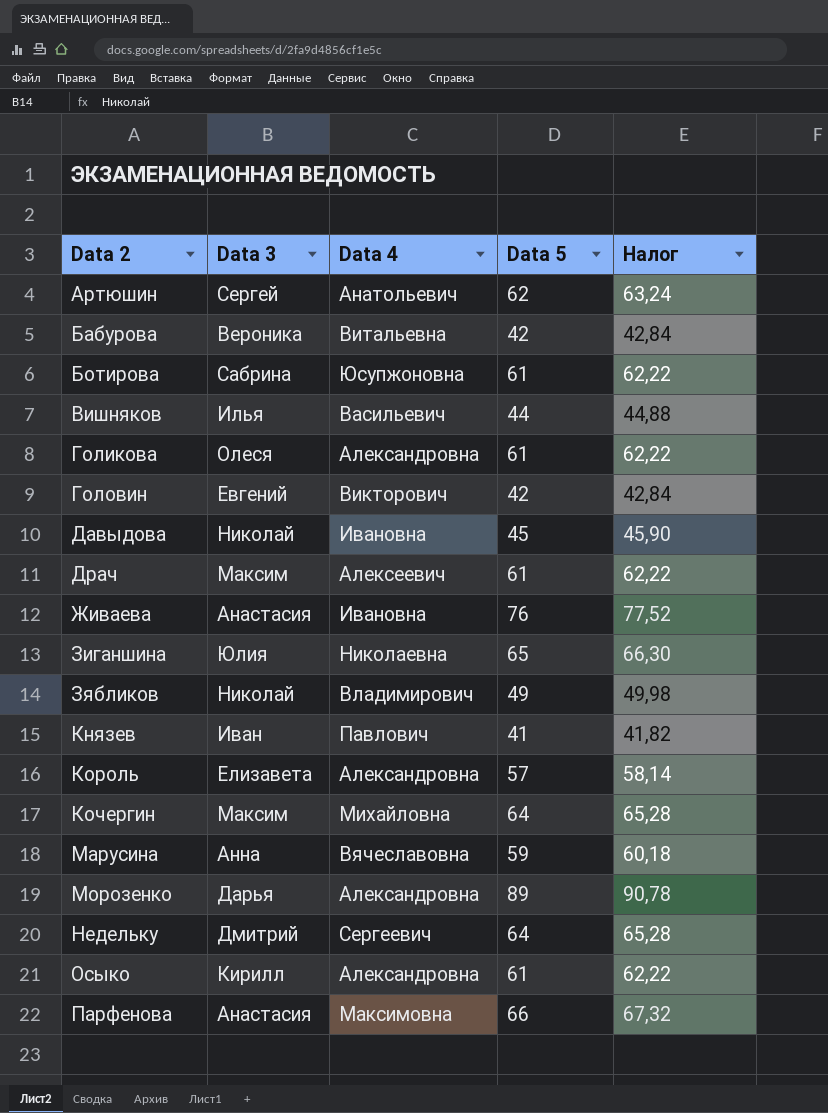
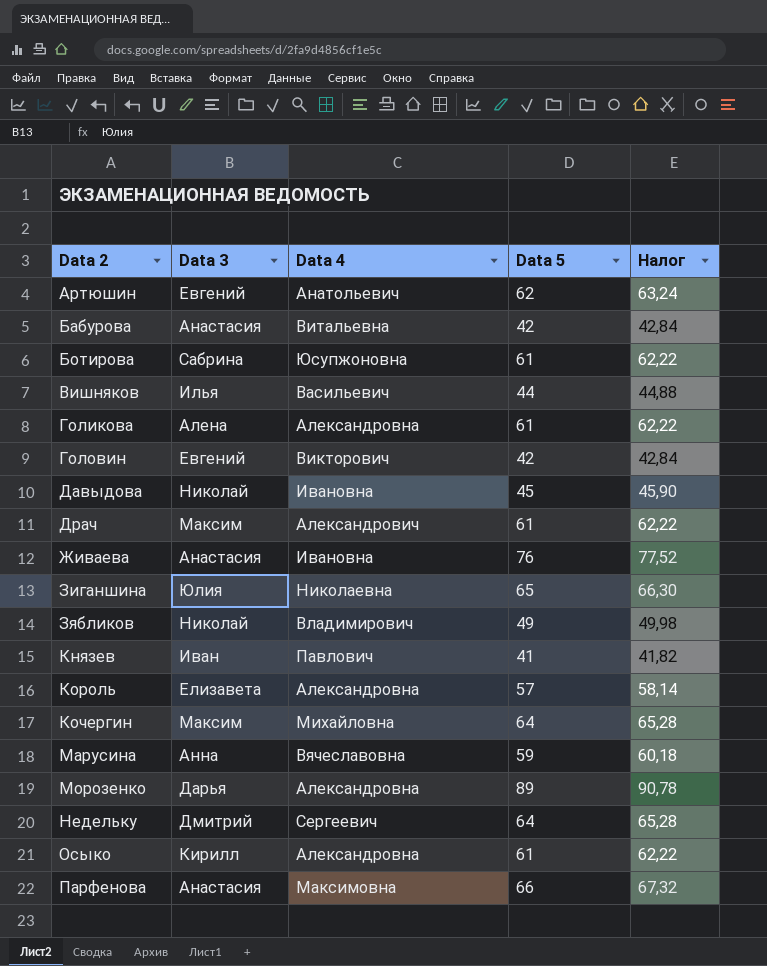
Артюшин | Data 3: Сергей -> Евгений
Бабурова | Data 3: Вероника -> Анастасия
Голикова | Data 3: Олеся -> Алена
Драч | Data 4: Алексеевич -> Александрович

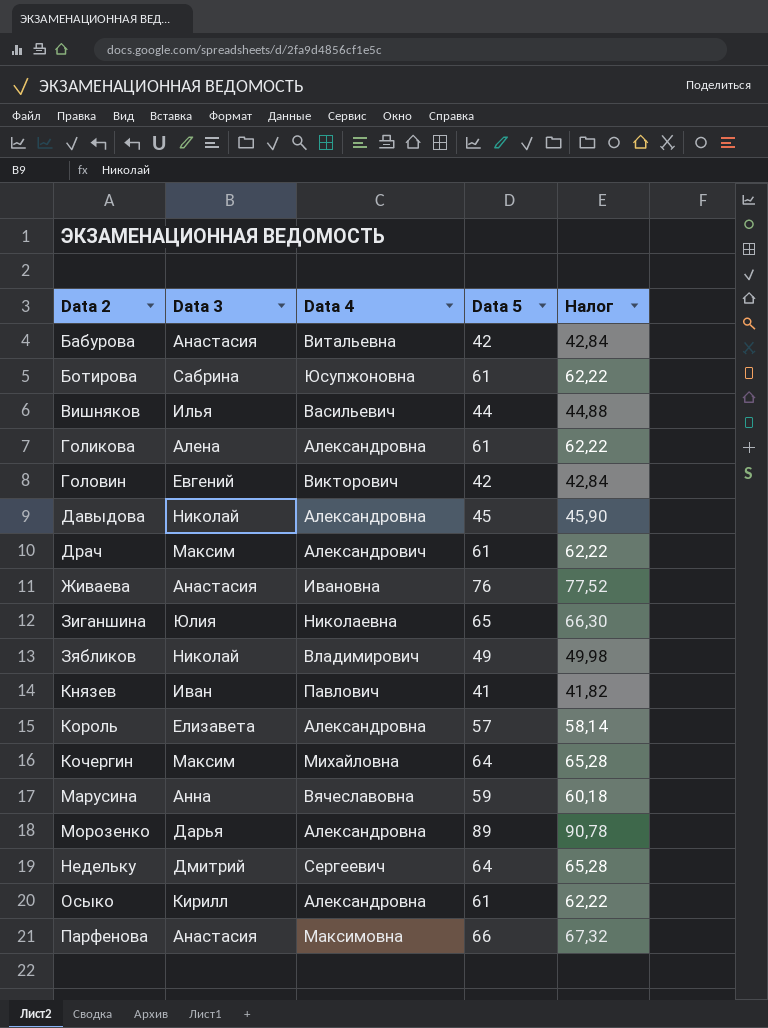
row Артюшин: Евгений | Анатольевич | 62 | 63,24 -> none
Давыдова | Data 4: Ивановна -> Александровна

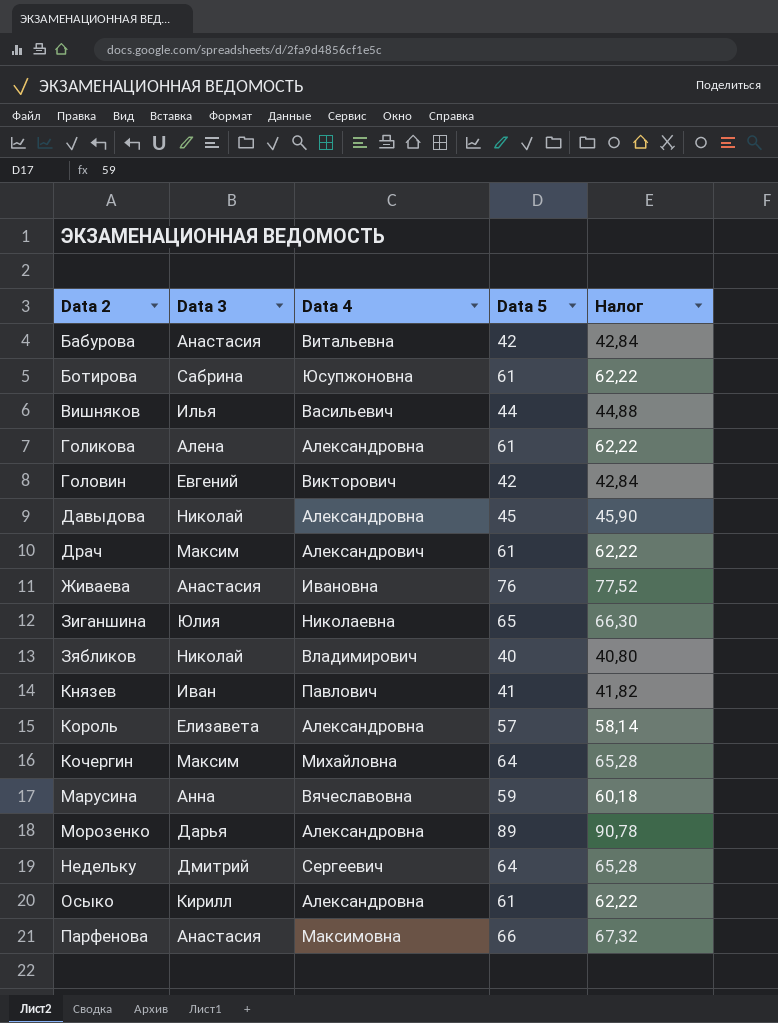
Зябликов | Data 5: 49 -> 40
Зябликов | Налог: 49,98 -> 40,80

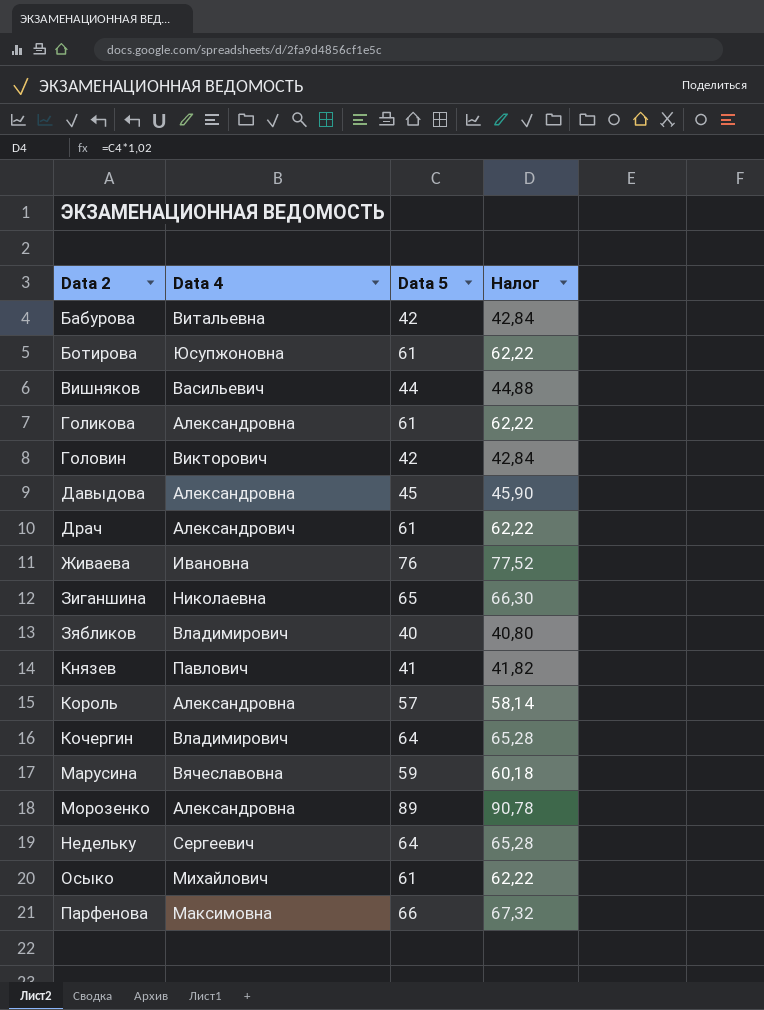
column Data 3 | position: 2 -> none
Кочергин | Data 4: Михайловна -> Владимирович
Осыко | Data 4: Александровна -> Михайлович

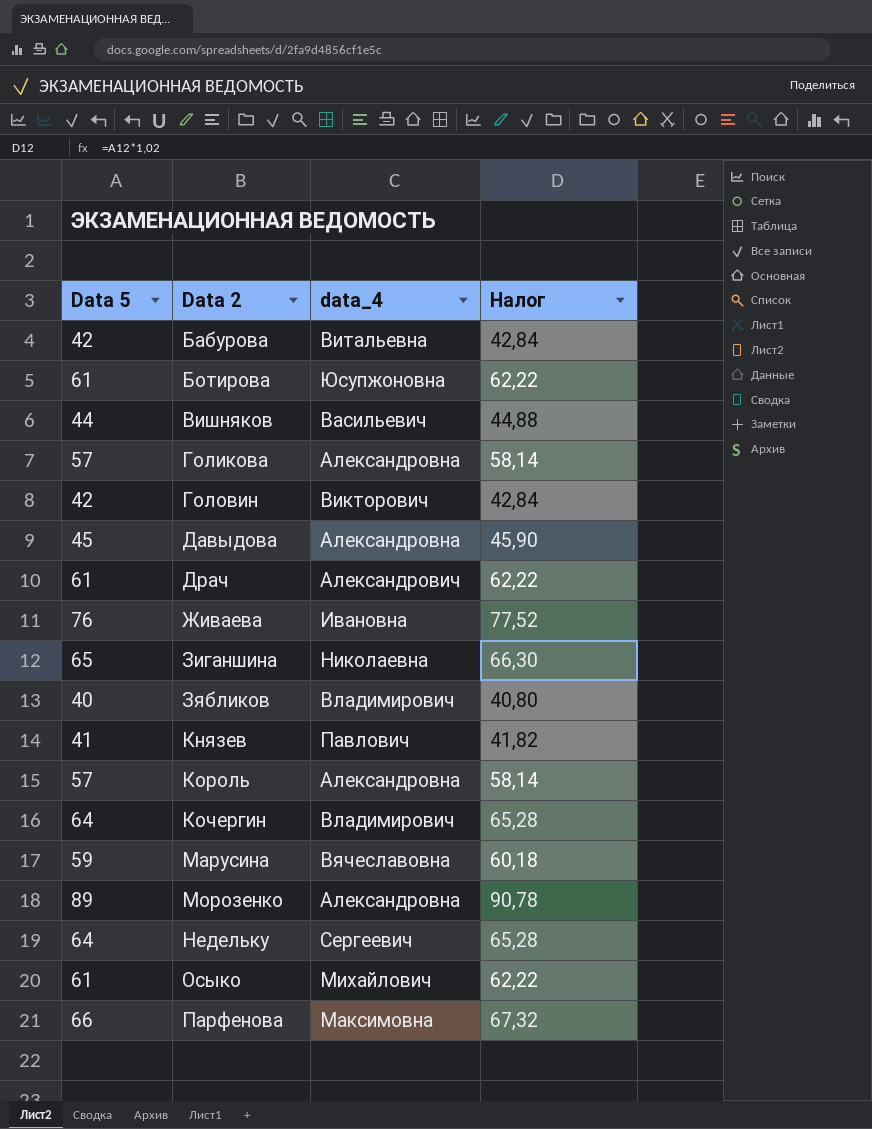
column Data 5 | position: 3 -> 1
column name: Data 4 -> data_4
Голикова | Data 5: 61 -> 57
Голикова | Налог: 62,22 -> 58,14

